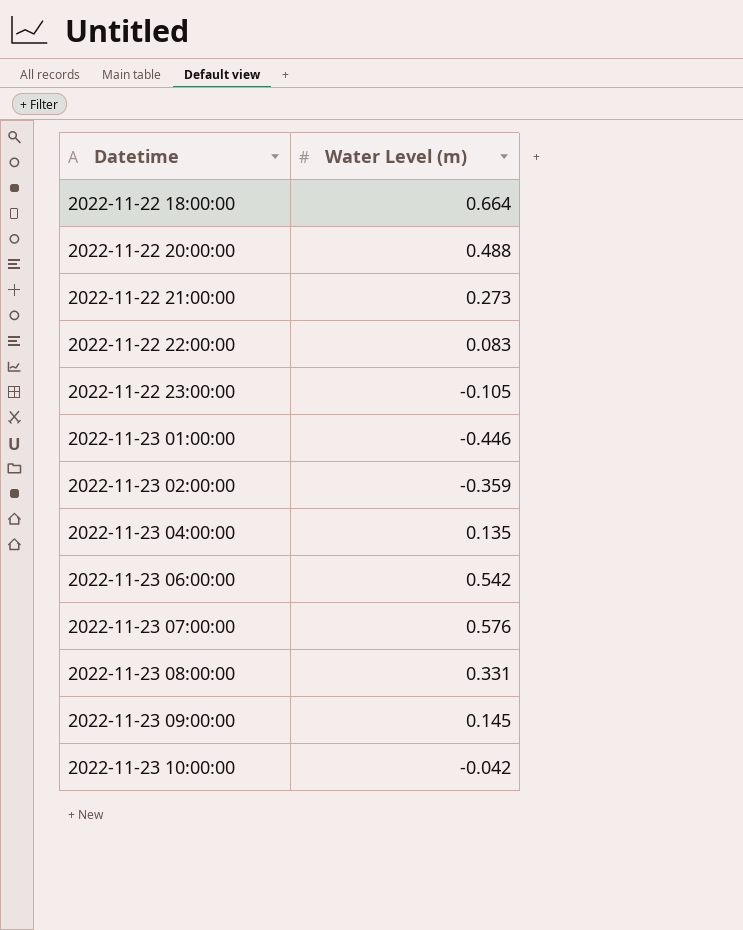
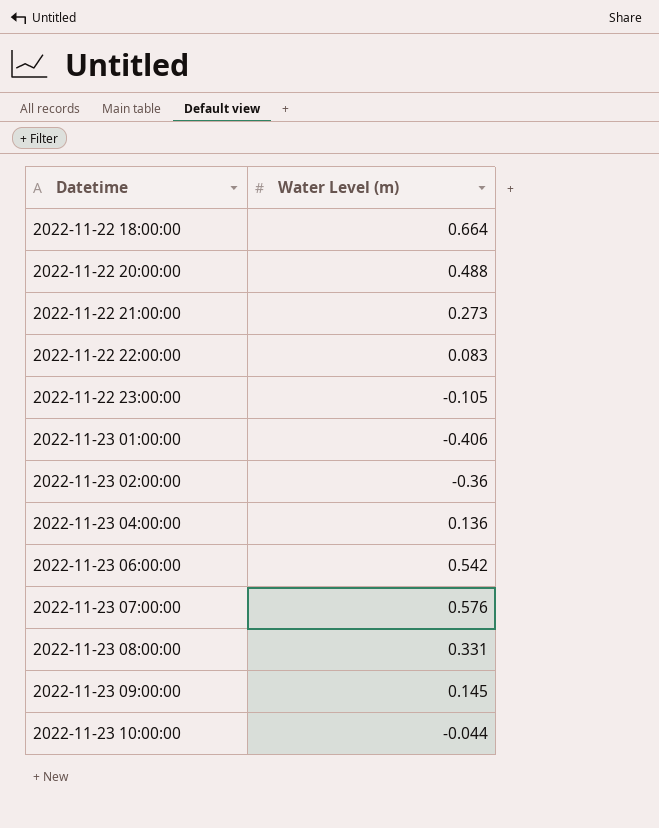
2022-11-23 01:00:00 | Water Level (m): -0.446 -> -0.406
2022-11-23 02:00:00 | Water Level (m): -0.359 -> -0.36
2022-11-23 04:00:00 | Water Level (m): 0.135 -> 0.136
2022-11-23 10:00:00 | Water Level (m): -0.042 -> -0.044

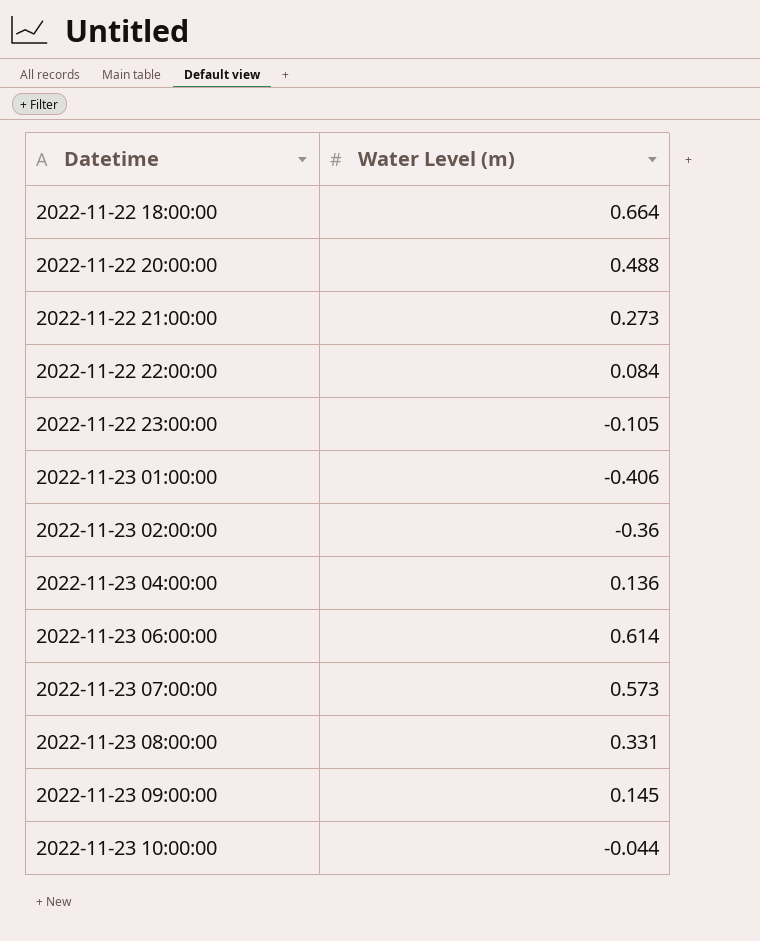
2022-11-22 22:00:00 | Water Level (m): 0.083 -> 0.084
2022-11-23 06:00:00 | Water Level (m): 0.542 -> 0.614
2022-11-23 07:00:00 | Water Level (m): 0.576 -> 0.573

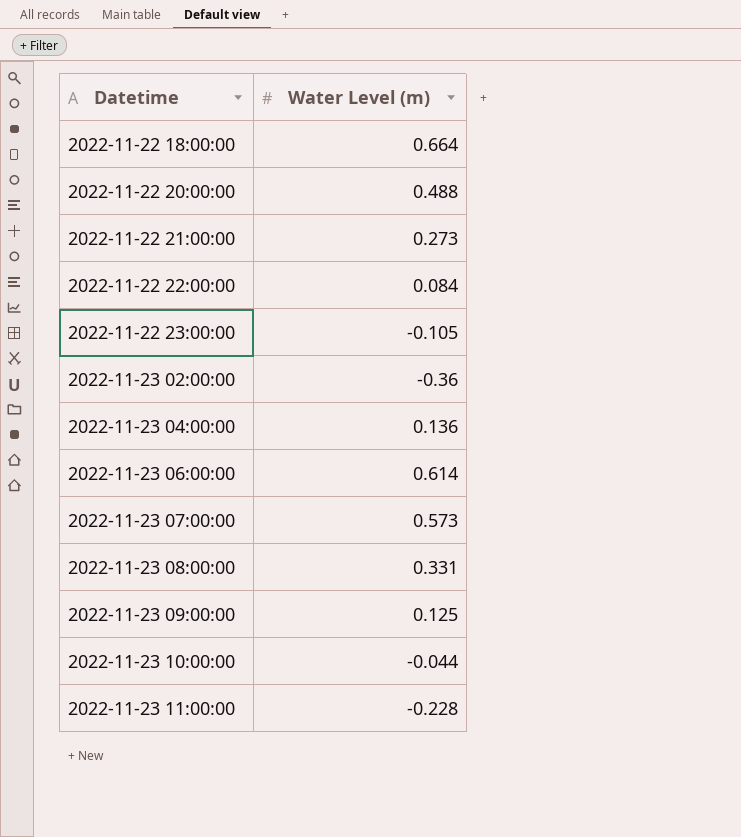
row 2022-11-23 01:00:00: -0.406 -> none
2022-11-23 09:00:00 | Water Level (m): 0.145 -> 0.125
row 2022-11-23 11:00:00: none -> -0.228

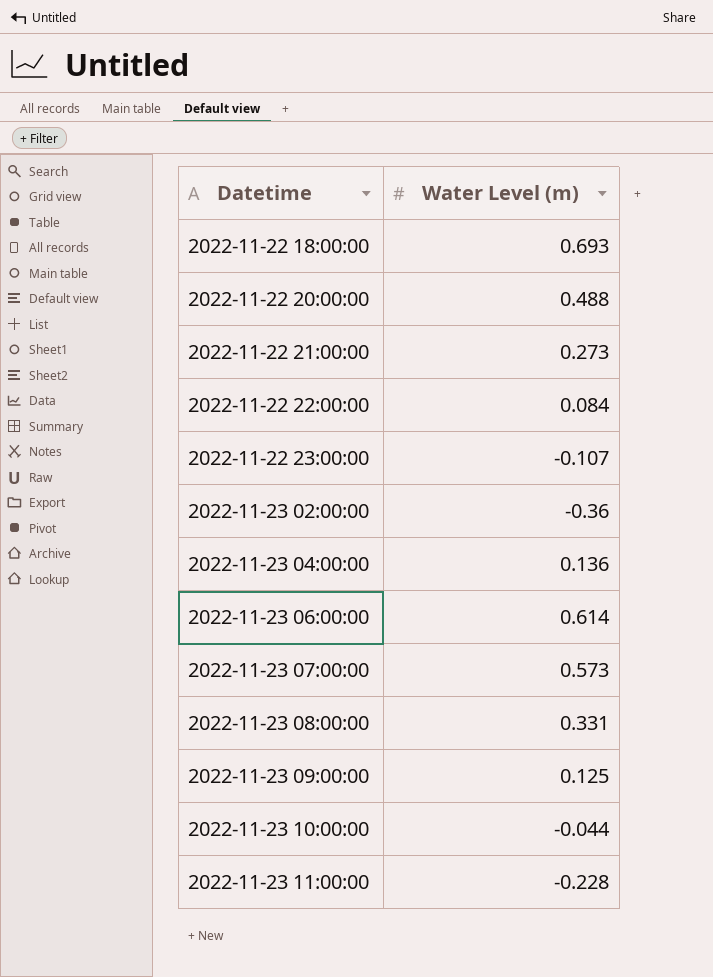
2022-11-22 18:00:00 | Water Level (m): 0.664 -> 0.693
2022-11-22 23:00:00 | Water Level (m): -0.105 -> -0.107

